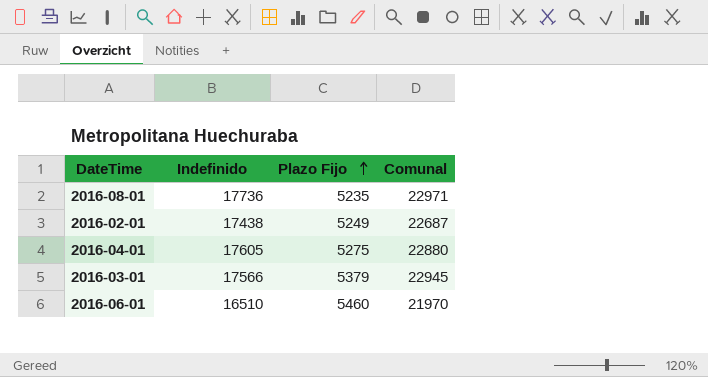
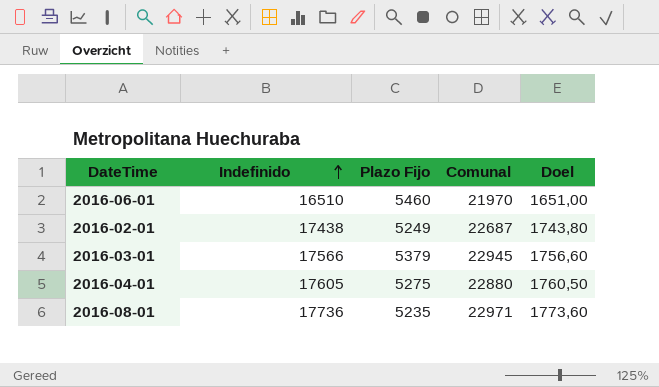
row order: Plazo Fijo ascending -> Indefinido ascending
column Doel | formula: none -> [Indefinido] * 0,1

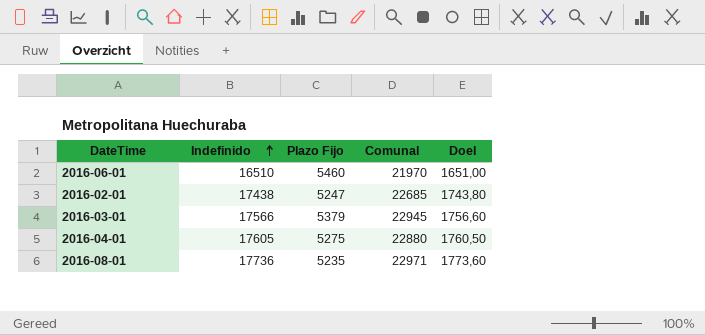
2016-02-01 | Plazo Fijo: 5249 -> 5247
2016-02-01 | Comunal: 22687 -> 22685

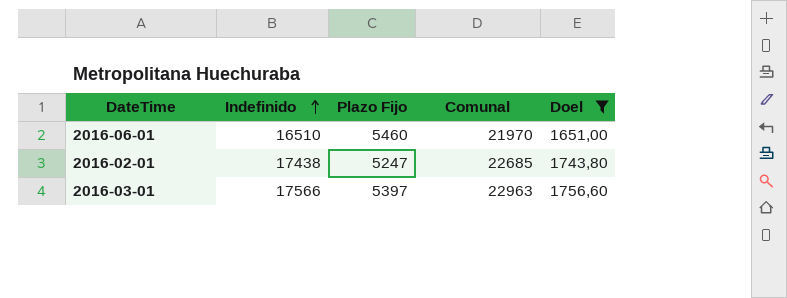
filter: none -> Doel <= 1756,60
2016-03-01 | Plazo Fijo: 5379 -> 5397
2016-03-01 | Comunal: 22945 -> 22963

